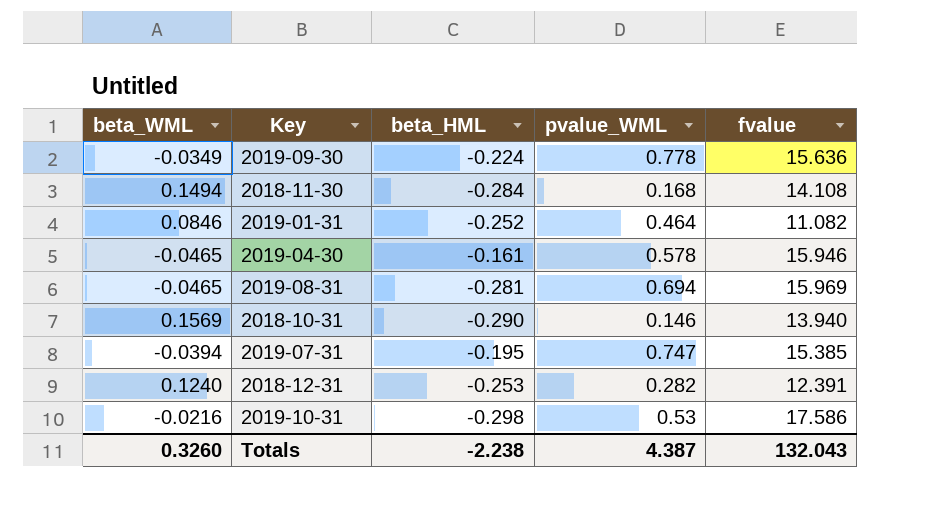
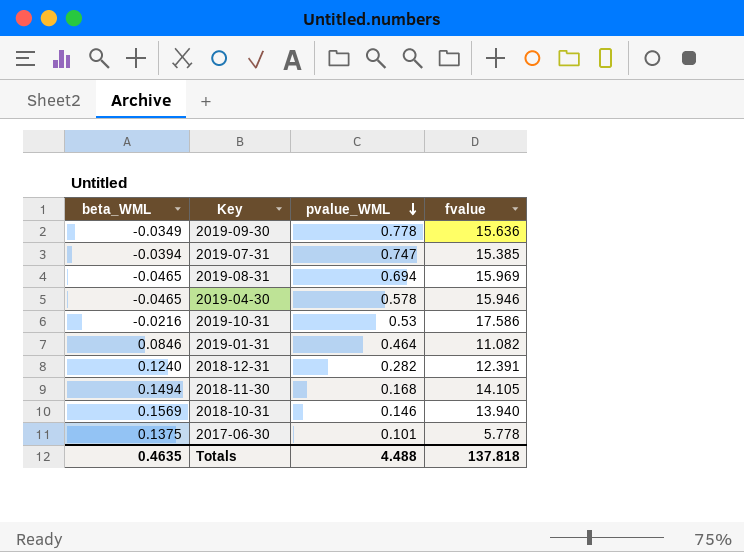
row order: none -> pvalue_WML descending
column beta_HML | position: 3 -> none
2018-11-30 | fvalue: 14.108 -> 14.105
row 2017-06-30: none -> 0.1375 | 0.101 | 5.778
Totals | beta_WML: 0.3260 -> 0.4635
Totals | pvalue_WML: 4.387 -> 4.488
Totals | fvalue: 132.043 -> 137.818

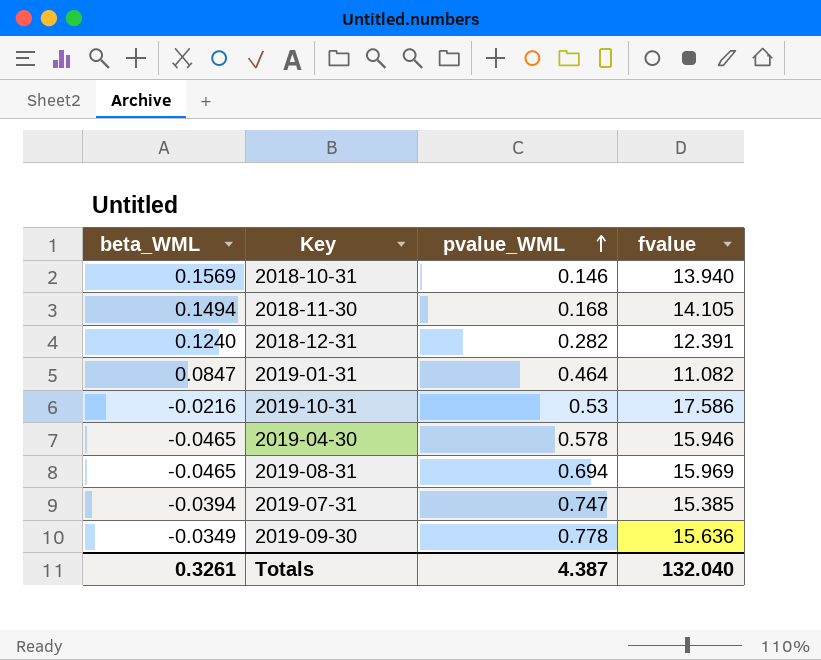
row order: pvalue_WML descending -> pvalue_WML ascending
row 2017-06-30: 0.1375 | 0.101 | 5.778 -> none
2019-01-31 | beta_WML: 0.0846 -> 0.0847
Totals | beta_WML: 0.4635 -> 0.3261
Totals | pvalue_WML: 4.488 -> 4.387
Totals | fvalue: 137.818 -> 132.040

